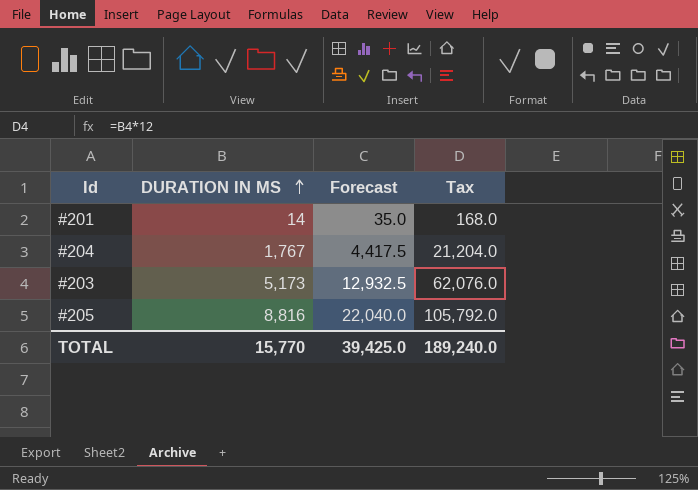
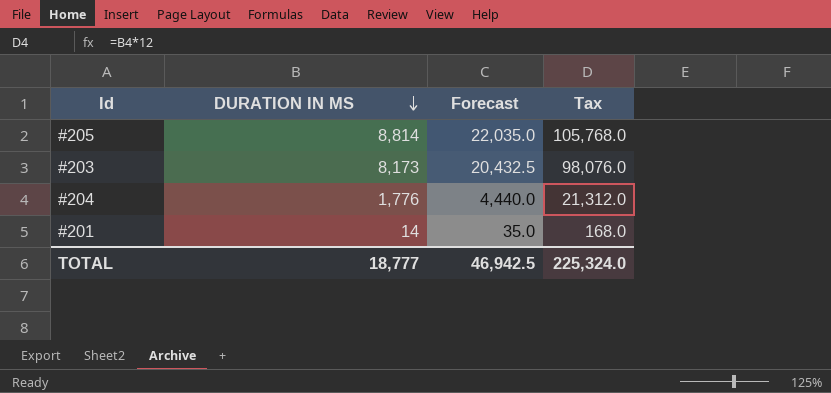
row order: DURATION IN MS ascending -> DURATION IN MS descending
#205 | DURATION IN MS: 8,816 -> 8,814
#205 | Forecast: 22,040.0 -> 22,035.0
#205 | Tax: 105,792.0 -> 105,768.0
#203 | DURATION IN MS: 5,173 -> 8,173
#203 | Forecast: 12,932.5 -> 20,432.5
#203 | Tax: 62,076.0 -> 98,076.0
#204 | DURATION IN MS: 1,767 -> 1,776
#204 | Forecast: 4,417.5 -> 4,440.0
#204 | Tax: 21,204.0 -> 21,312.0
TOTAL | DURATION IN MS: 15,770 -> 18,777
TOTAL | Forecast: 39,425.0 -> 46,942.5
TOTAL | Tax: 189,240.0 -> 225,324.0

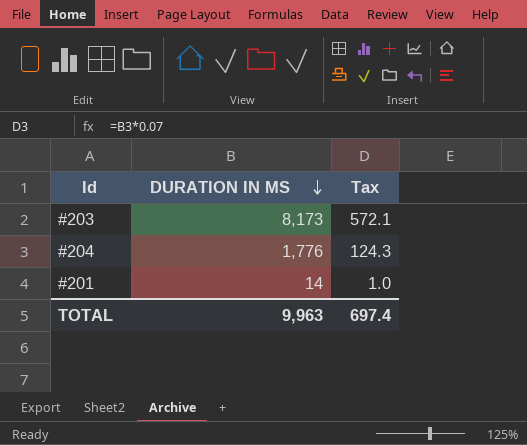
column Forecast | formula: [DURATION IN MS] * 2.5 -> none
column Tax | formula: [DURATION IN MS] * 12 -> [DURATION IN MS] * 0.07
row #205: 8,814 | 22,035.0 | 105,768.0 -> none
TOTAL | DURATION IN MS: 18,777 -> 9,963
TOTAL | Tax: 225,324.0 -> 697.4

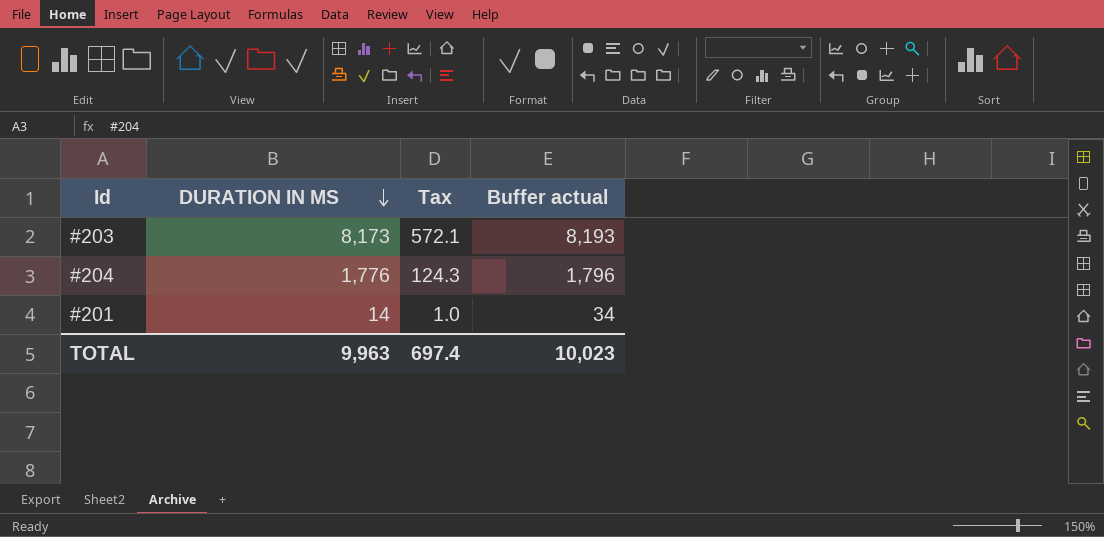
column Buffer actual | formula: none -> [DURATION IN MS] + 20

